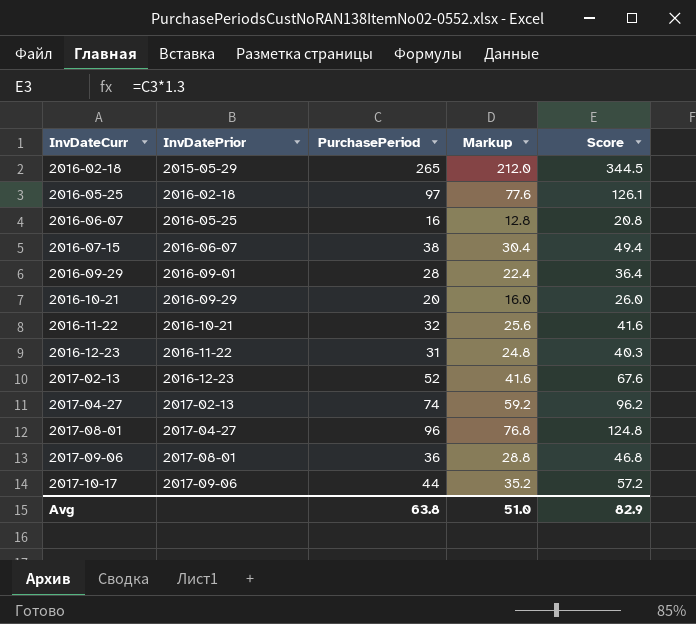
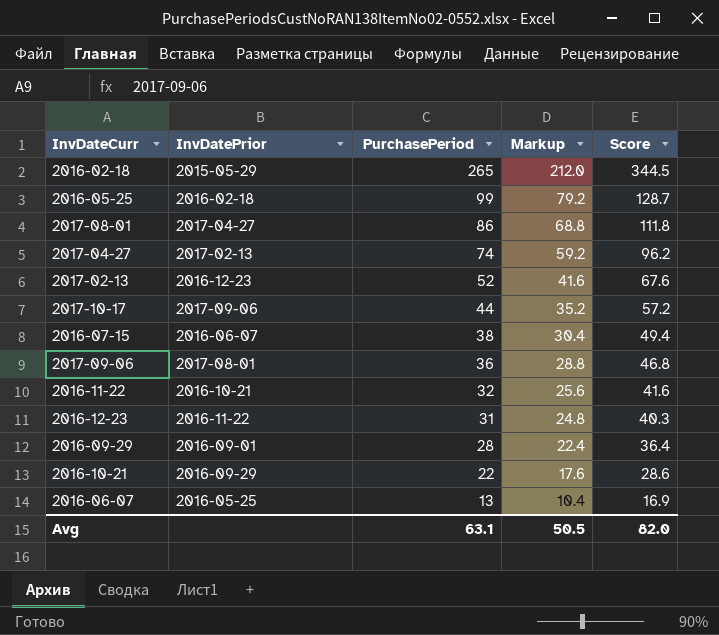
row order: InvDateCurr ascending -> PurchasePeriod descending
2016-05-25 | PurchasePeriod: 97 -> 99
2016-05-25 | Markup: 77.6 -> 79.2
2016-05-25 | Score: 126.1 -> 128.7
2017-08-01 | PurchasePeriod: 96 -> 86
2017-08-01 | Markup: 76.8 -> 68.8
2017-08-01 | Score: 124.8 -> 111.8
2016-10-21 | PurchasePeriod: 20 -> 22
2016-10-21 | Markup: 16.0 -> 17.6
2016-10-21 | Score: 26.0 -> 28.6
2016-06-07 | PurchasePeriod: 16 -> 13
2016-06-07 | Markup: 12.8 -> 10.4
2016-06-07 | Score: 20.8 -> 16.9
Avg | PurchasePeriod: 63.8 -> 63.1
Avg | Markup: 51.0 -> 50.5
Avg | Score: 82.9 -> 82.0

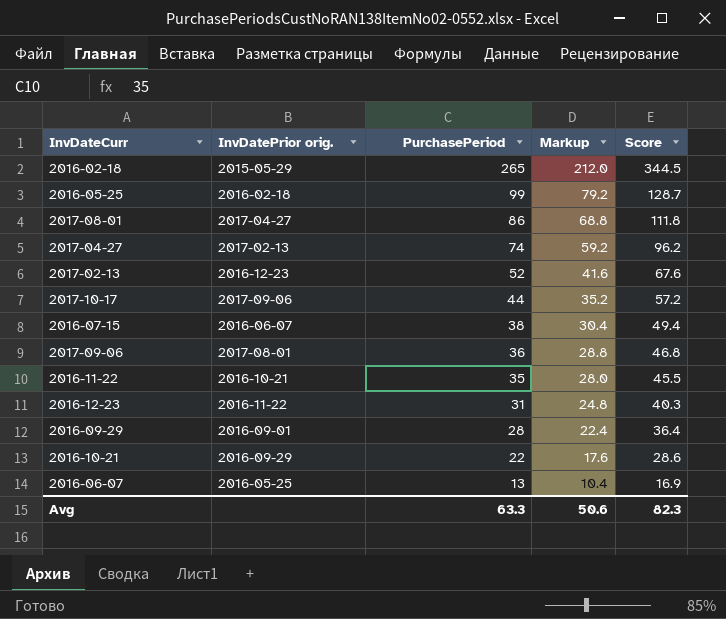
column name: InvDatePrior -> InvDatePrior orig.
2016-11-22 | PurchasePeriod: 32 -> 35
2016-11-22 | Markup: 25.6 -> 28.0
2016-11-22 | Score: 41.6 -> 45.5
Avg | PurchasePeriod: 63.1 -> 63.3
Avg | Markup: 50.5 -> 50.6
Avg | Score: 82.0 -> 82.3

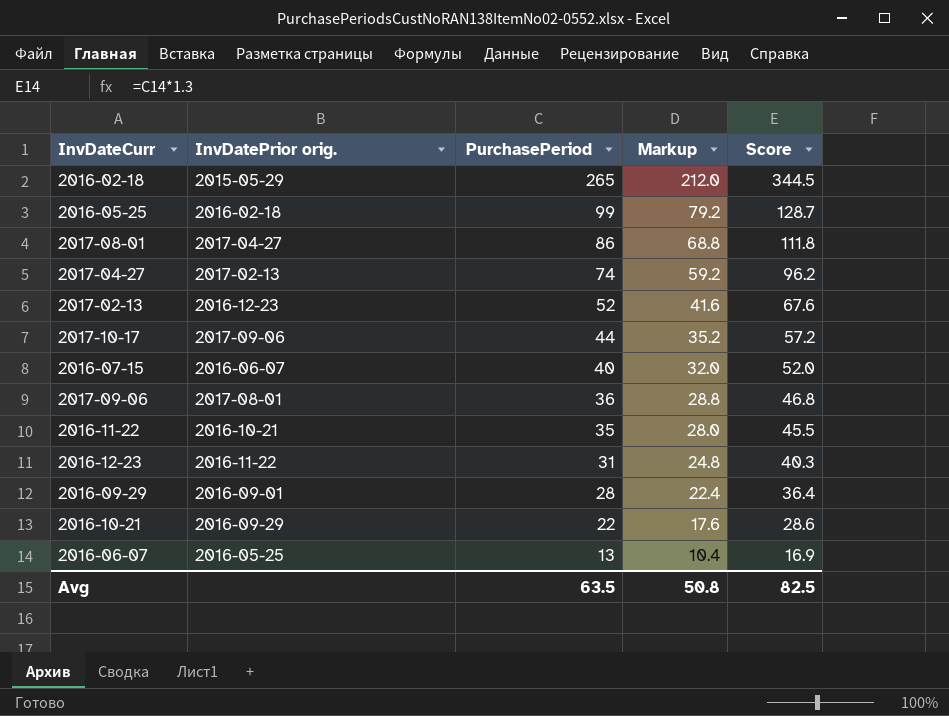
2016-07-15 | PurchasePeriod: 38 -> 40
2016-07-15 | Markup: 30.4 -> 32.0
2016-07-15 | Score: 49.4 -> 52.0
Avg | PurchasePeriod: 63.3 -> 63.5
Avg | Markup: 50.6 -> 50.8
Avg | Score: 82.3 -> 82.5

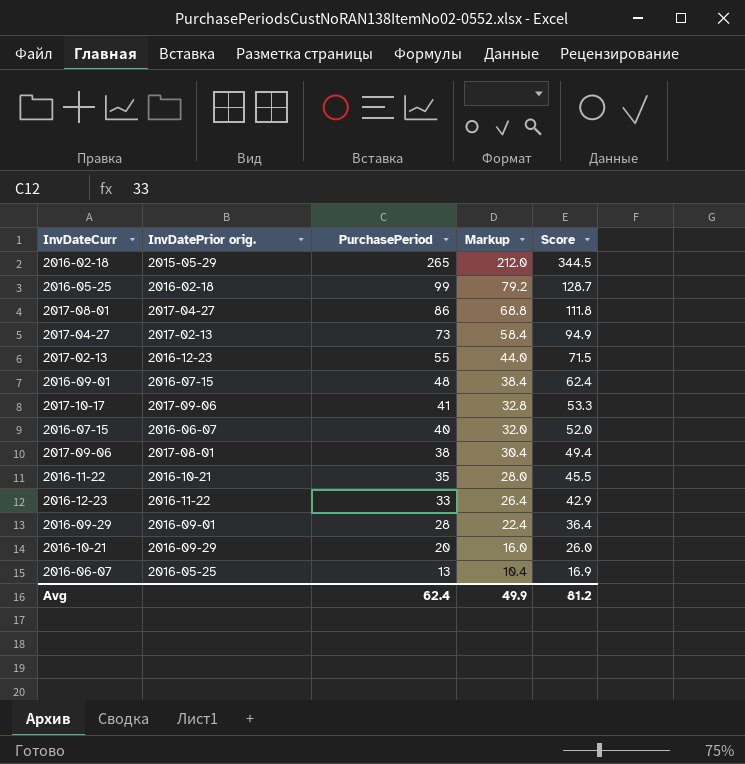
2017-04-27 | PurchasePeriod: 74 -> 73
2017-04-27 | Markup: 59.2 -> 58.4
2017-04-27 | Score: 96.2 -> 94.9
2017-02-13 | PurchasePeriod: 52 -> 55
2017-02-13 | Markup: 41.6 -> 44.0
2017-02-13 | Score: 67.6 -> 71.5
row 2016-09-01: none -> 2016-07-15 | 48 | 38.4 | 62.4
2017-10-17 | PurchasePeriod: 44 -> 41
2017-10-17 | Markup: 35.2 -> 32.8
2017-10-17 | Score: 57.2 -> 53.3
2017-09-06 | PurchasePeriod: 36 -> 38
2017-09-06 | Markup: 28.8 -> 30.4
2017-09-06 | Score: 46.8 -> 49.4
2016-12-23 | PurchasePeriod: 31 -> 33
2016-12-23 | Markup: 24.8 -> 26.4
2016-12-23 | Score: 40.3 -> 42.9
2016-10-21 | PurchasePeriod: 22 -> 20
2016-10-21 | Markup: 17.6 -> 16.0
2016-10-21 | Score: 28.6 -> 26.0
Avg | PurchasePeriod: 63.5 -> 62.4
Avg | Markup: 50.8 -> 49.9
Avg | Score: 82.5 -> 81.2

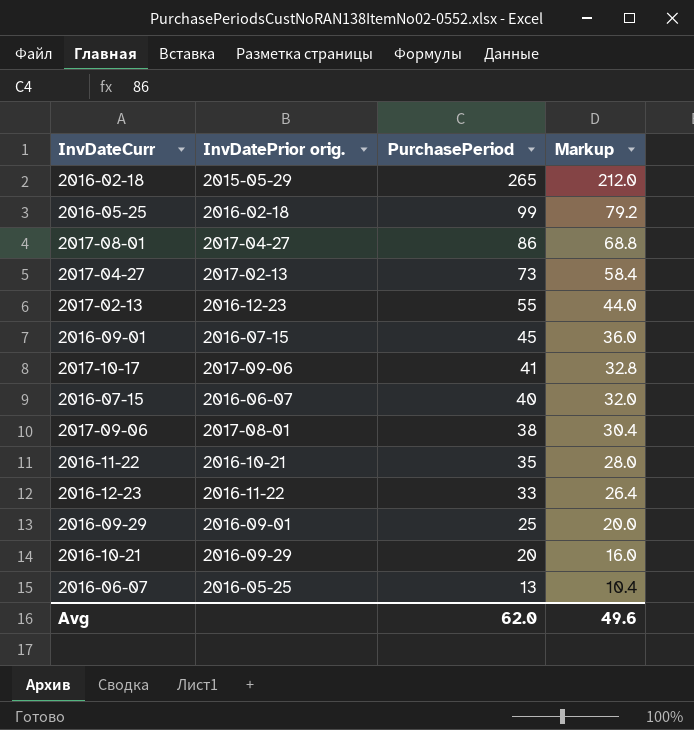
column Score | formula: [PurchasePeriod] * 1.3 -> none
2016-09-01 | PurchasePeriod: 48 -> 45
2016-09-01 | Markup: 38.4 -> 36.0
2016-09-29 | PurchasePeriod: 28 -> 25
2016-09-29 | Markup: 22.4 -> 20.0
Avg | PurchasePeriod: 62.4 -> 62.0
Avg | Markup: 49.9 -> 49.6

